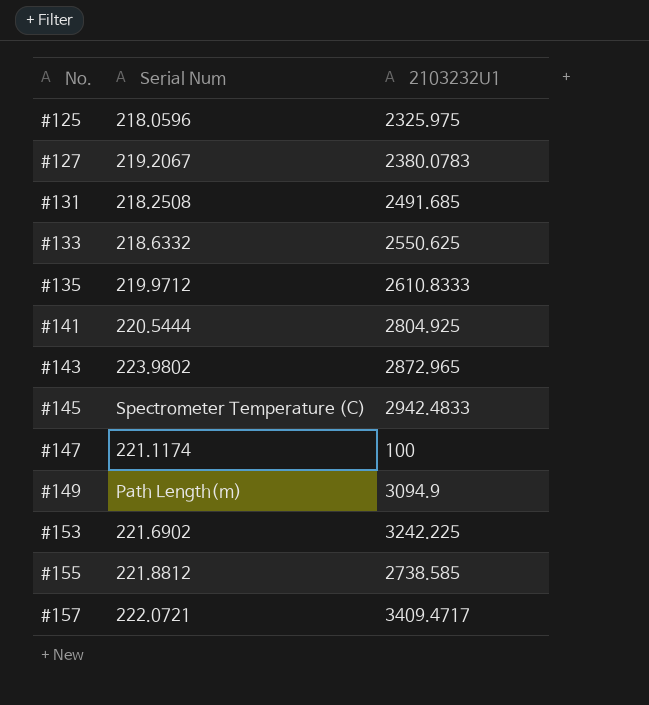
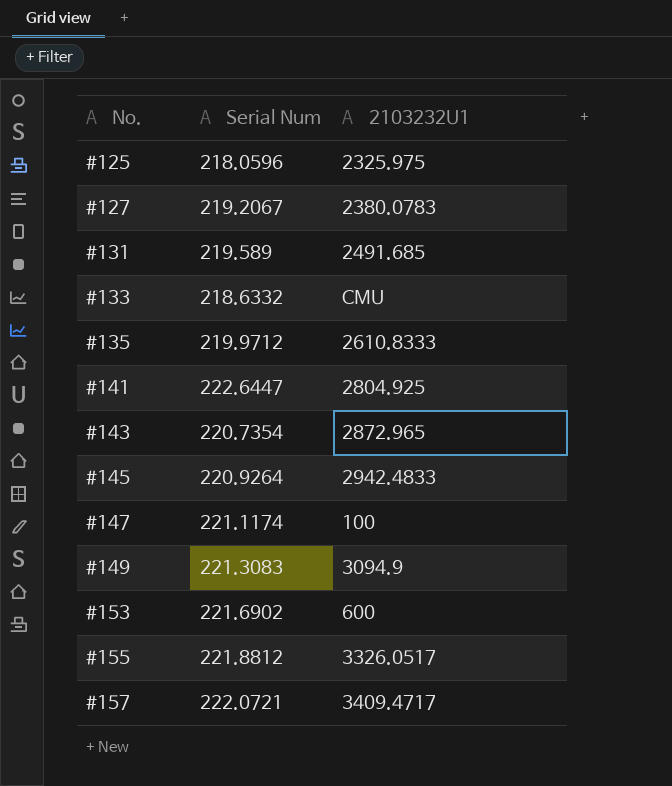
#131 | Serial Num: 218.2508 -> 219.589
#133 | 2103232U1: 2550.625 -> CMU
#141 | Serial Num: 220.5444 -> 222.6447
#143 | Serial Num: 223.9802 -> 220.7354
#145 | Serial Num: Spectrometer Temperature (C) -> 220.9264
#149 | Serial Num: Path Length(m) -> 221.3083
#153 | 2103232U1: 3242.225 -> 600
#155 | 2103232U1: 2738.585 -> 3326.0517

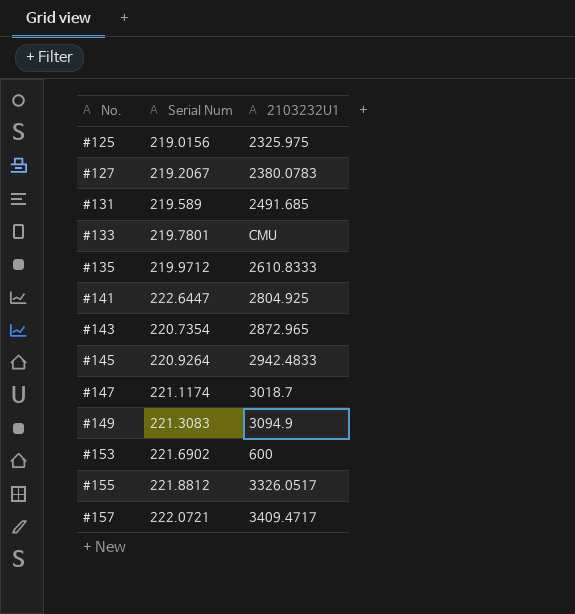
#125 | Serial Num: 218.0596 -> 219.0156
#133 | Serial Num: 218.6332 -> 219.7801
#147 | 2103232U1: 100 -> 3018.7

